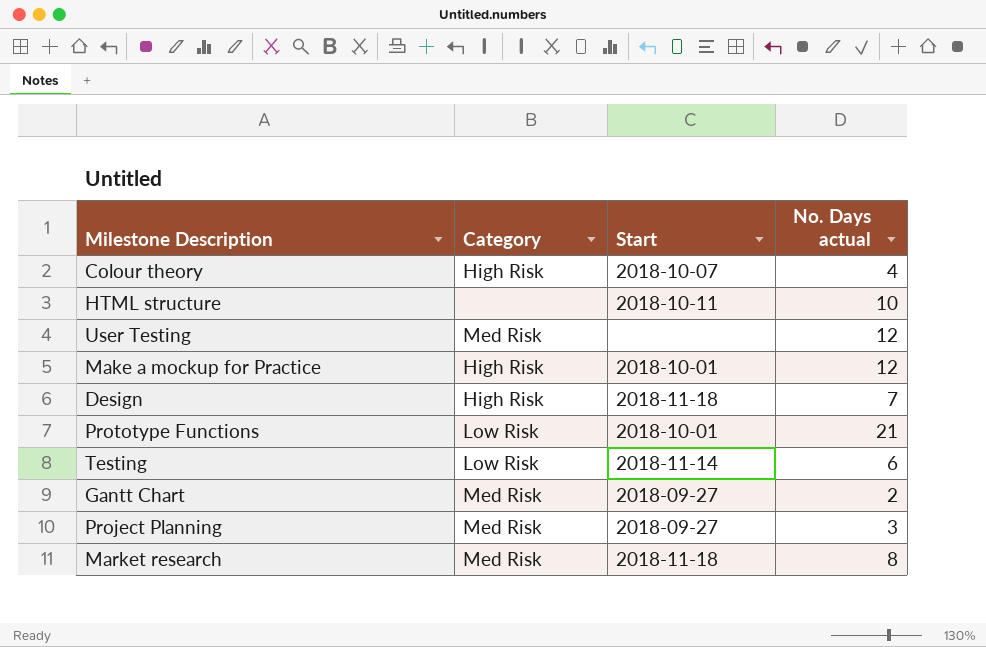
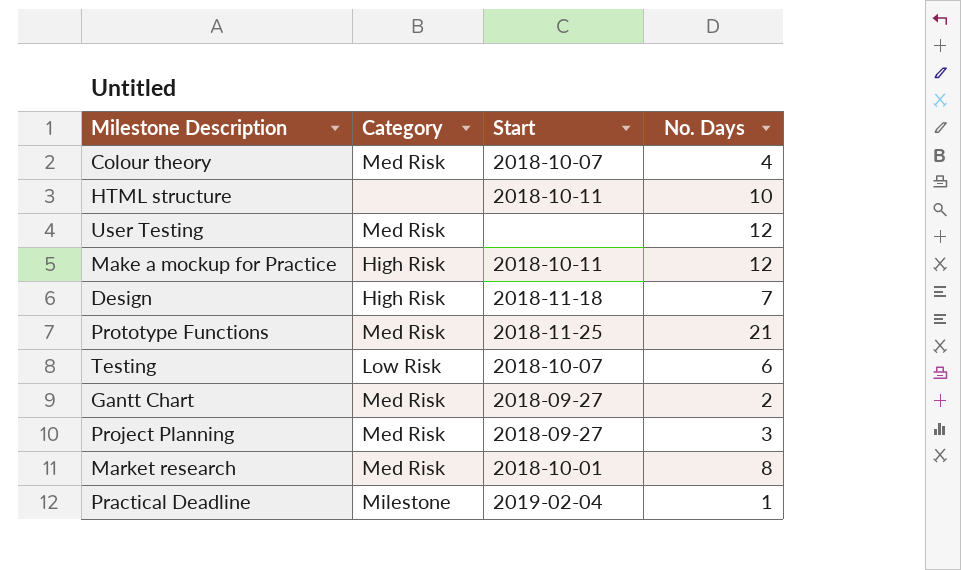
column name: No. Days actual -> No. Days
Colour theory | Category: High Risk -> Med Risk
Make a mockup for Practice | Start: 2018-10-01 -> 2018-10-11
Prototype Functions | Category: Low Risk -> Med Risk
Prototype Functions | Start: 2018-10-01 -> 2018-11-25
Testing | Start: 2018-11-14 -> 2018-10-07
Market research | Start: 2018-11-18 -> 2018-10-01
row Practical Deadline: none -> Milestone | 2019-02-04 | 1

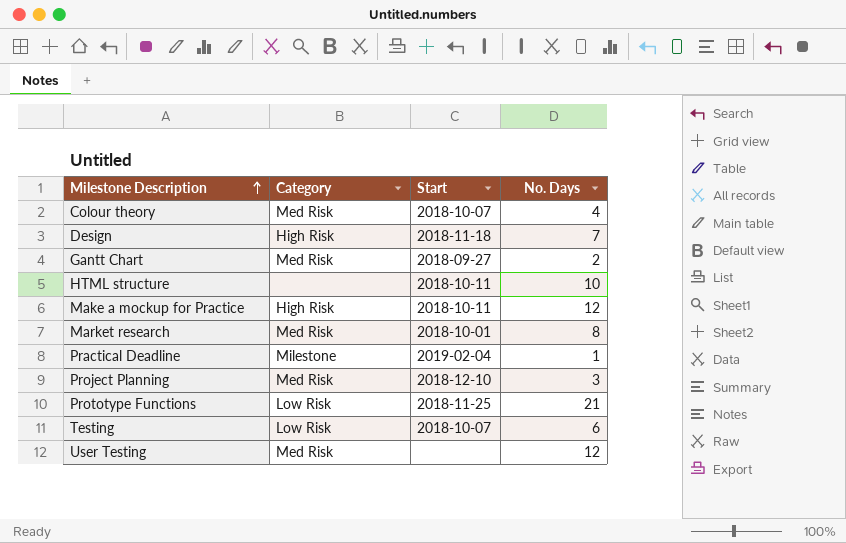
row order: none -> Milestone Description ascending
Project Planning | Start: 2018-09-27 -> 2018-12-10
Prototype Functions | Category: Med Risk -> Low Risk

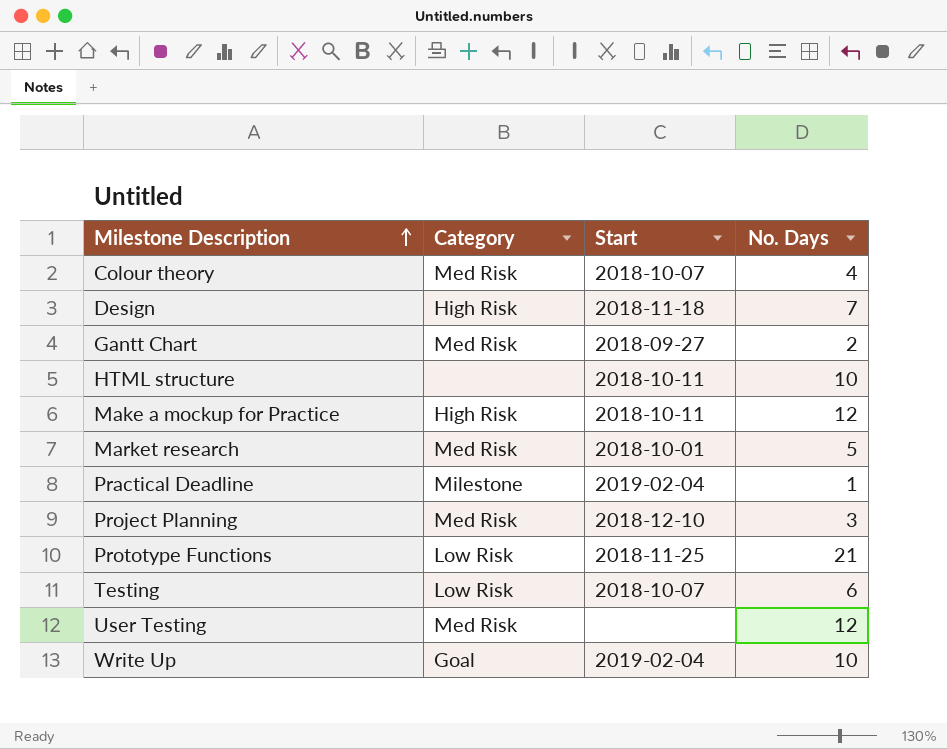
Market research | No. Days: 8 -> 5
row Write Up: none -> Goal | 2019-02-04 | 10

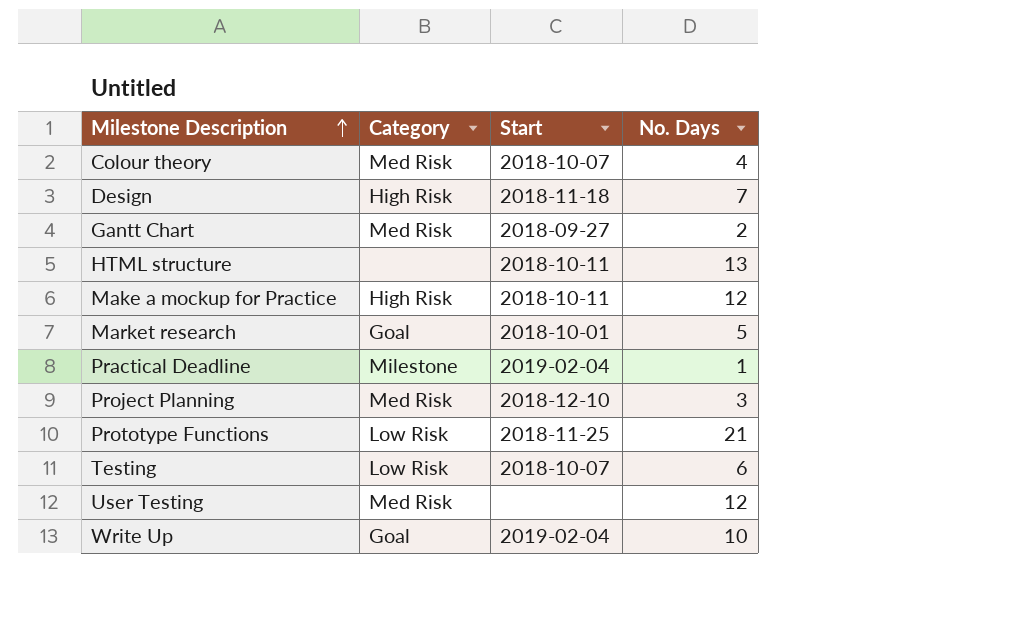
HTML structure | No. Days: 10 -> 13
Market research | Category: Med Risk -> Goal

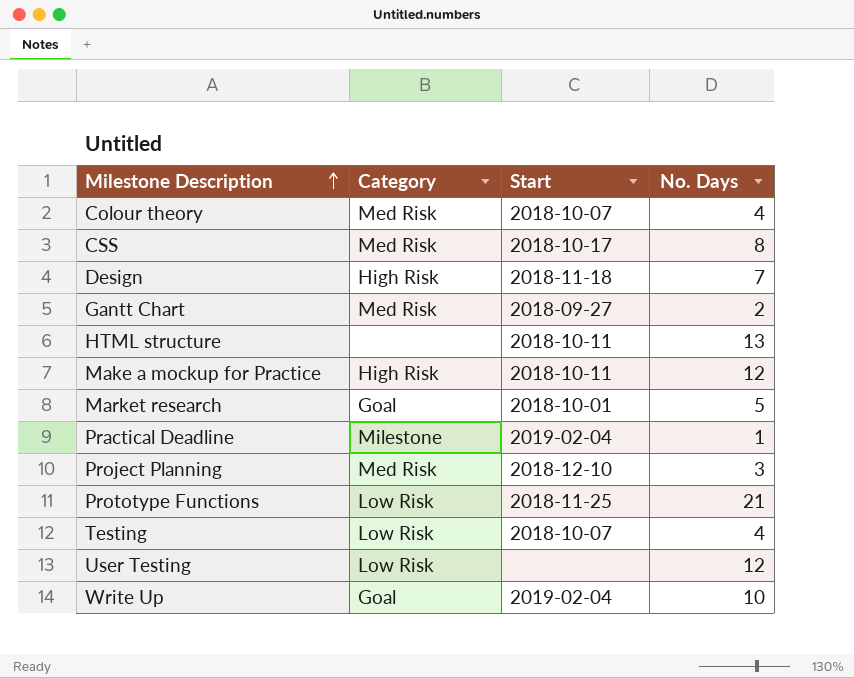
row CSS: none -> Med Risk | 2018-10-17 | 8
Testing | No. Days: 6 -> 4
User Testing | Category: Med Risk -> Low Risk

